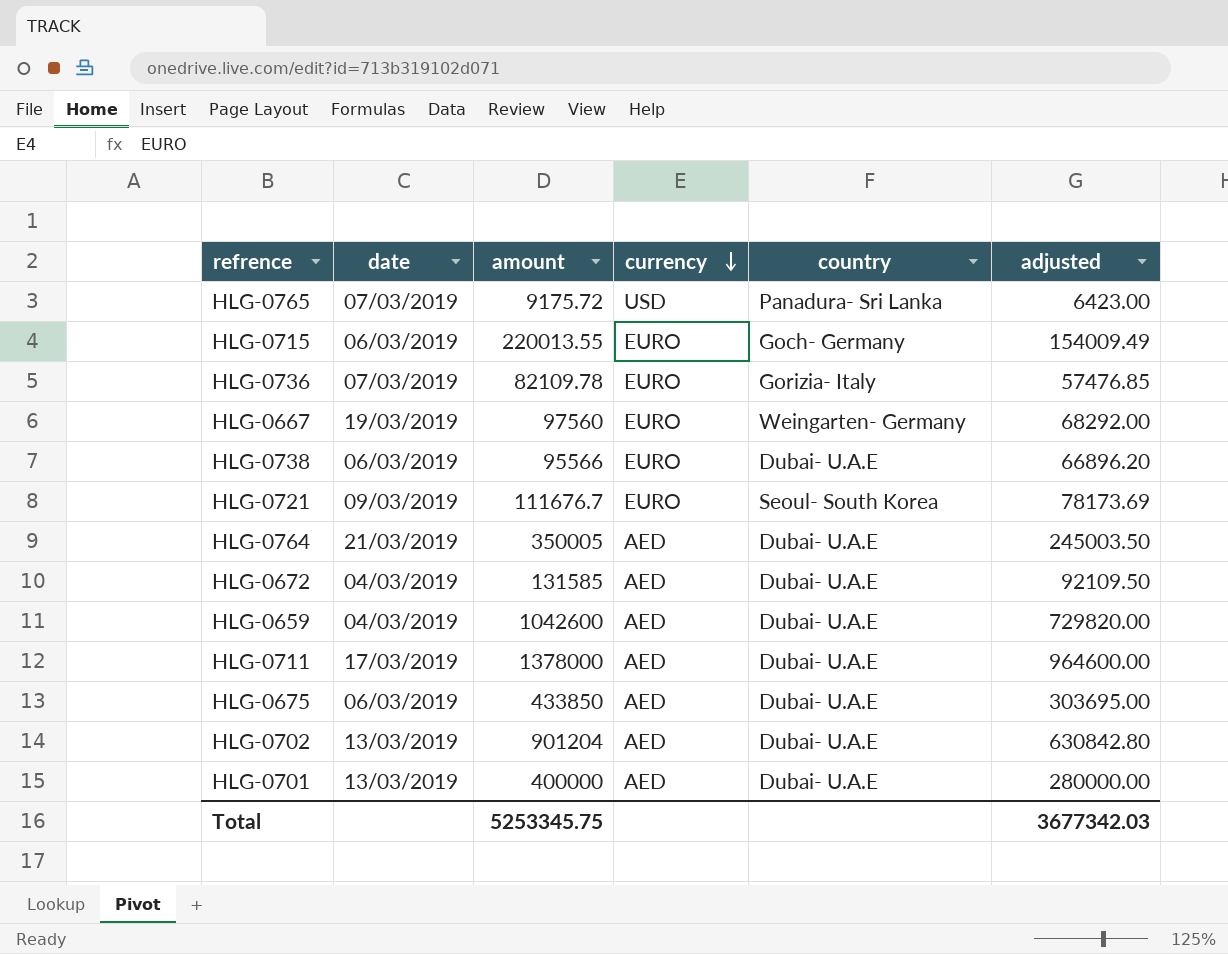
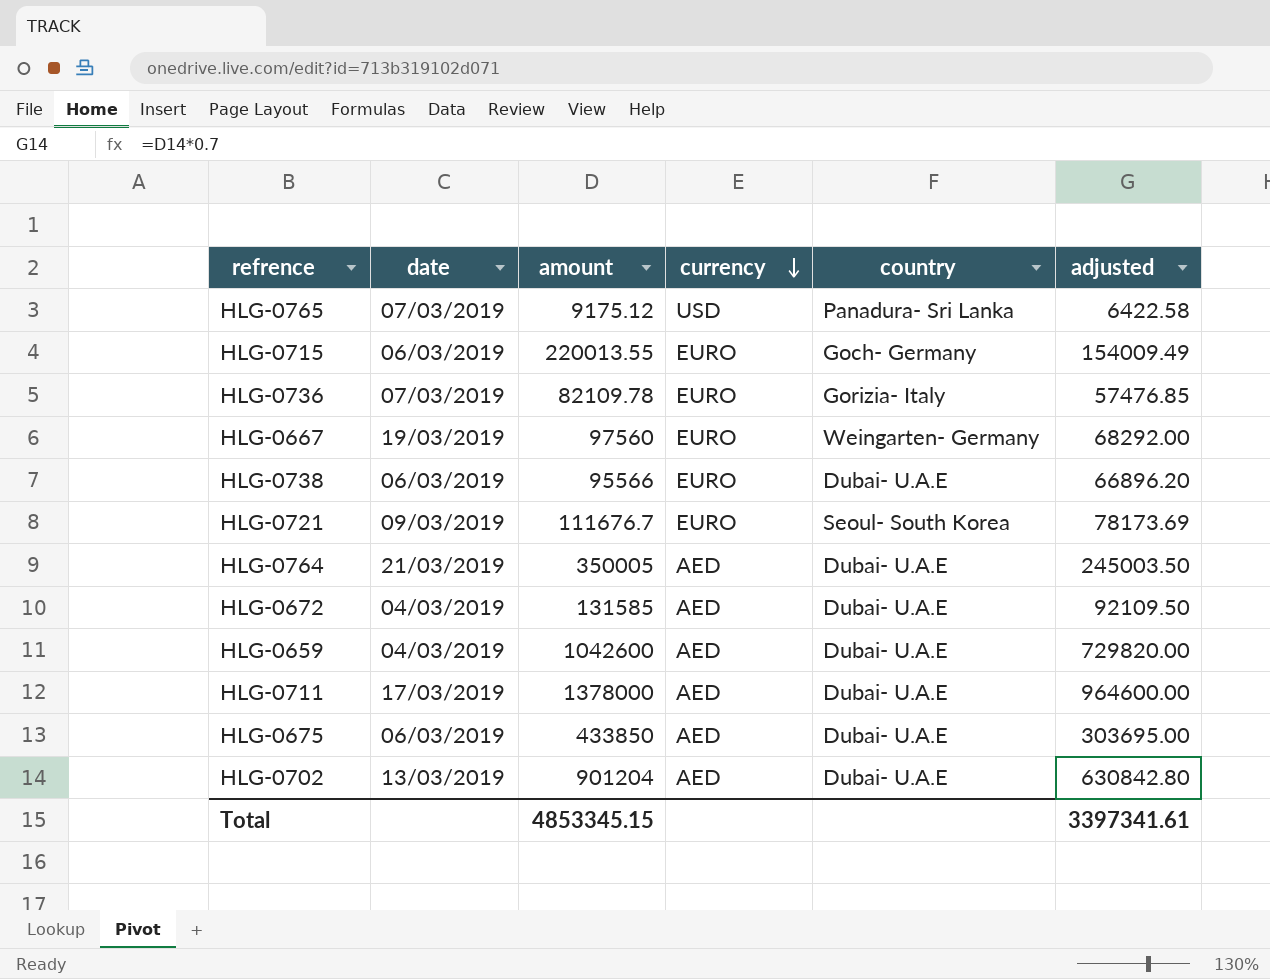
row HLG-0701: 13/03/2019 | 400000 | AED | Dubai- U.A.E | 280000.00 -> none
HLG-0765 | amount: 9175.72 -> 9175.12
HLG-0765 | adjusted: 6423.00 -> 6422.58
Total | amount: 5253345.75 -> 4853345.15
Total | adjusted: 3677342.03 -> 3397341.61

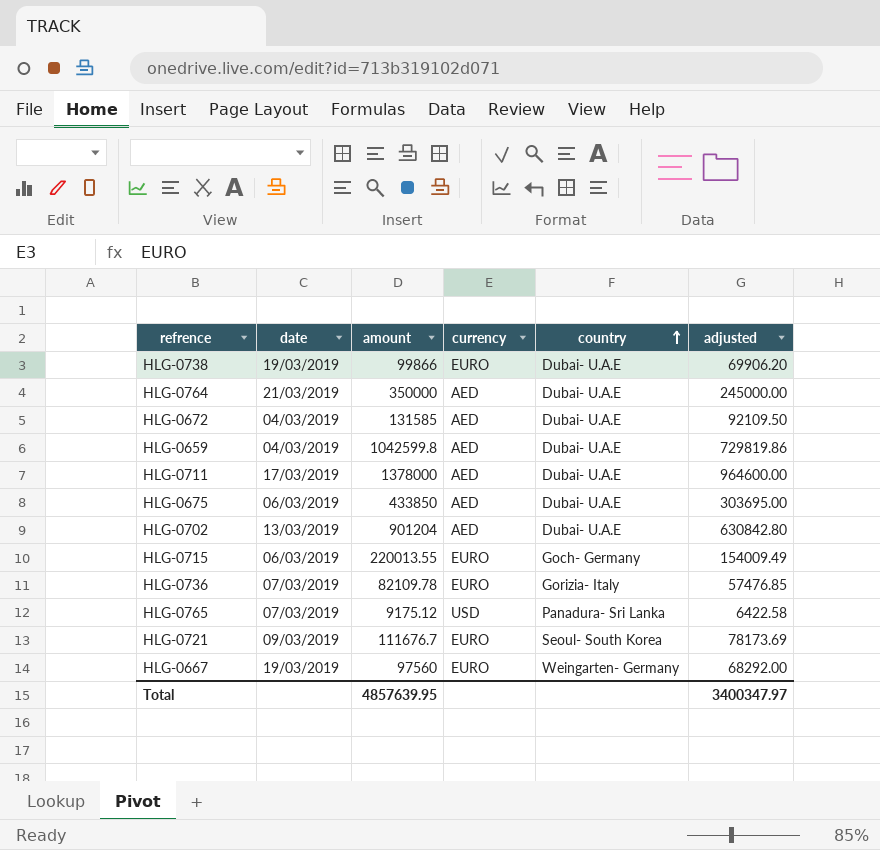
row order: currency descending -> country ascending
HLG-0738 | date: 06/03/2019 -> 19/03/2019
HLG-0738 | amount: 95566 -> 99866
HLG-0738 | adjusted: 66896.20 -> 69906.20
HLG-0764 | amount: 350005 -> 350000
HLG-0764 | adjusted: 245003.50 -> 245000.00
HLG-0659 | amount: 1042600 -> 1042599.8
HLG-0659 | adjusted: 729820.00 -> 729819.86
Total | amount: 4853345.15 -> 4857639.95
Total | adjusted: 3397341.61 -> 3400347.97

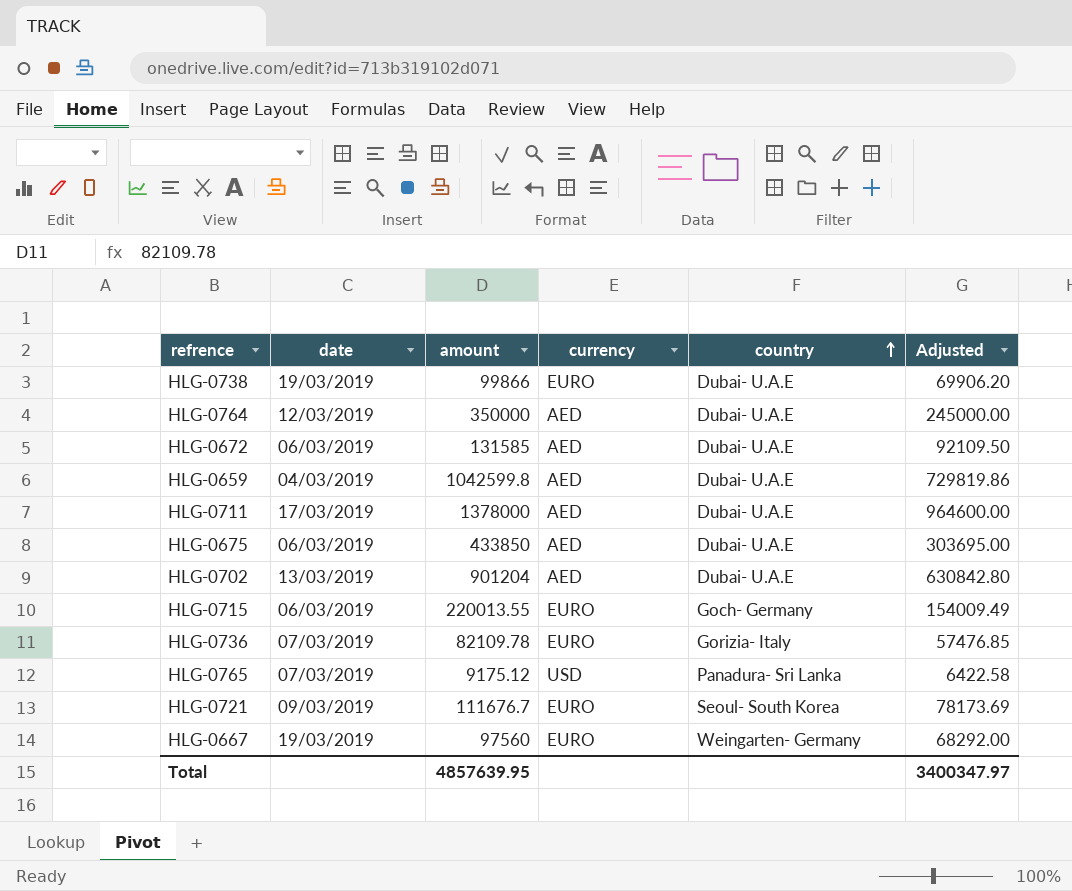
column name: adjusted -> Adjusted
HLG-0764 | date: 21/03/2019 -> 12/03/2019
HLG-0672 | date: 04/03/2019 -> 06/03/2019

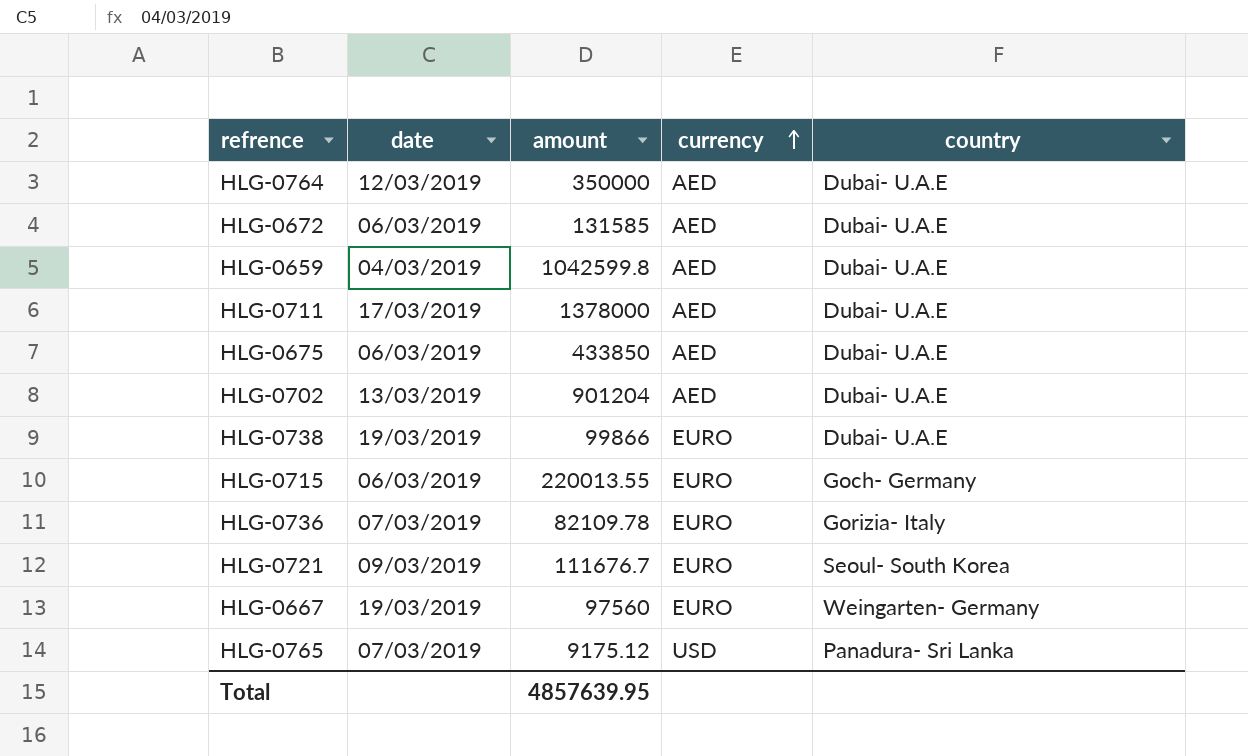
row order: country ascending -> currency ascending
column Adjusted | formula: [amount] * 0.7 -> none

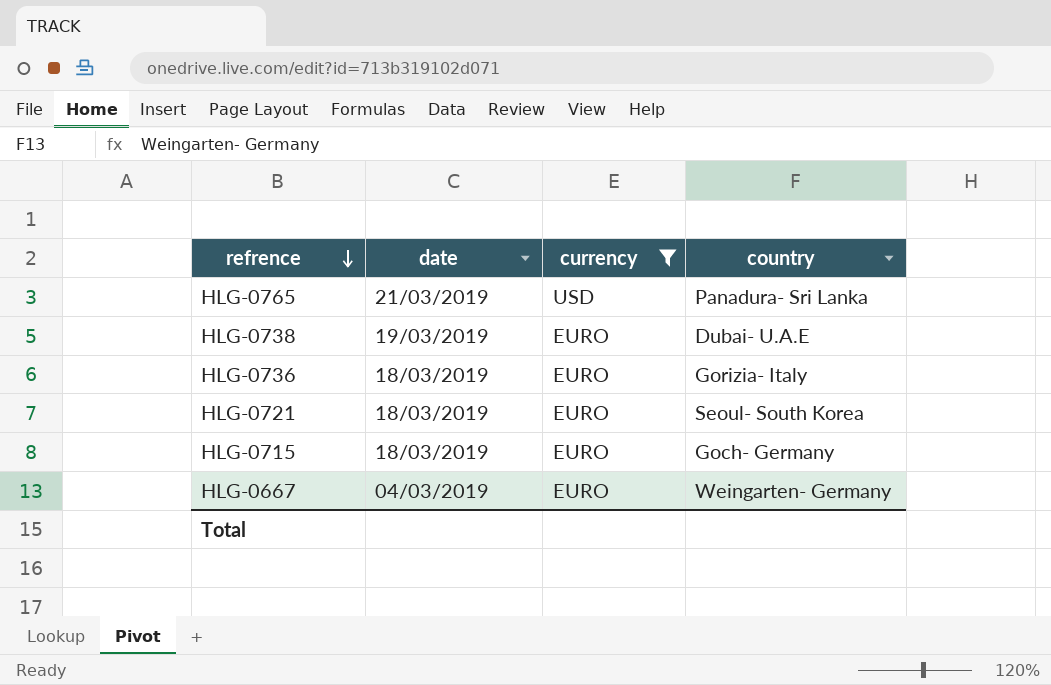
filter: none -> currency != AED
row order: currency ascending -> refrence descending
column amount | position: 3 -> none
HLG-0765 | date: 07/03/2019 -> 21/03/2019
HLG-0736 | date: 07/03/2019 -> 18/03/2019
HLG-0721 | date: 09/03/2019 -> 18/03/2019
HLG-0715 | date: 06/03/2019 -> 18/03/2019
HLG-0667 | date: 19/03/2019 -> 04/03/2019

